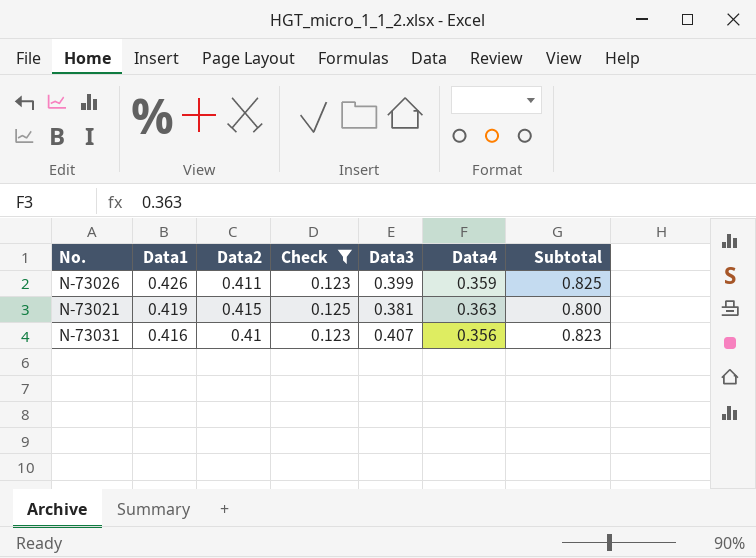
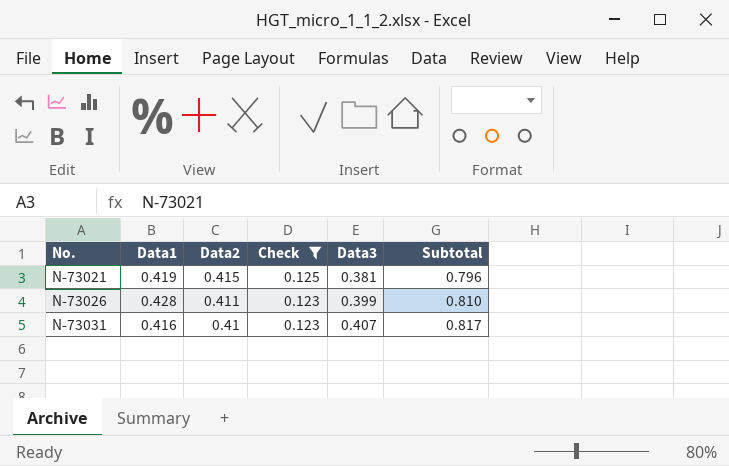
row order: Data1 descending -> No. ascending
column Data4 | position: 6 -> none
column Subtotal | formula: [Data1] + [Data3] -> [Data2] + [Data3]
N-73026 | Data1: 0.426 -> 0.428

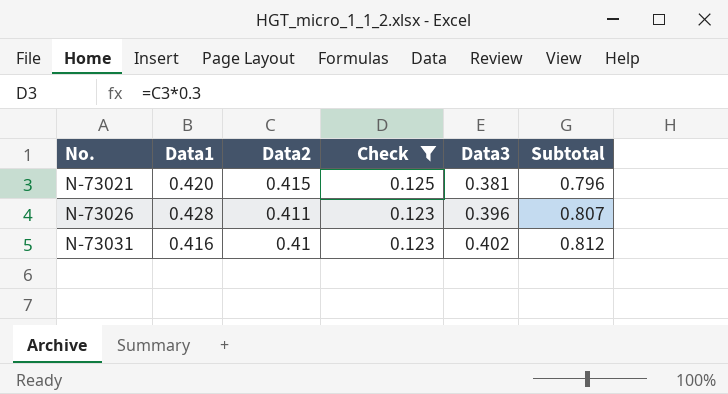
N-73021 | Data1: 0.419 -> 0.420
N-73026 | Data3: 0.399 -> 0.396
N-73026 | Subtotal: 0.810 -> 0.807
N-73031 | Data3: 0.407 -> 0.402
N-73031 | Subtotal: 0.817 -> 0.812

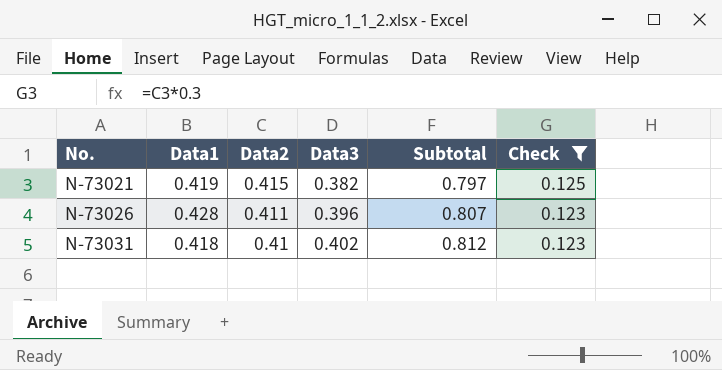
column Check | position: 4 -> 6
N-73021 | Data1: 0.420 -> 0.419
N-73021 | Data3: 0.381 -> 0.382
N-73021 | Subtotal: 0.796 -> 0.797
N-73031 | Data1: 0.416 -> 0.418

